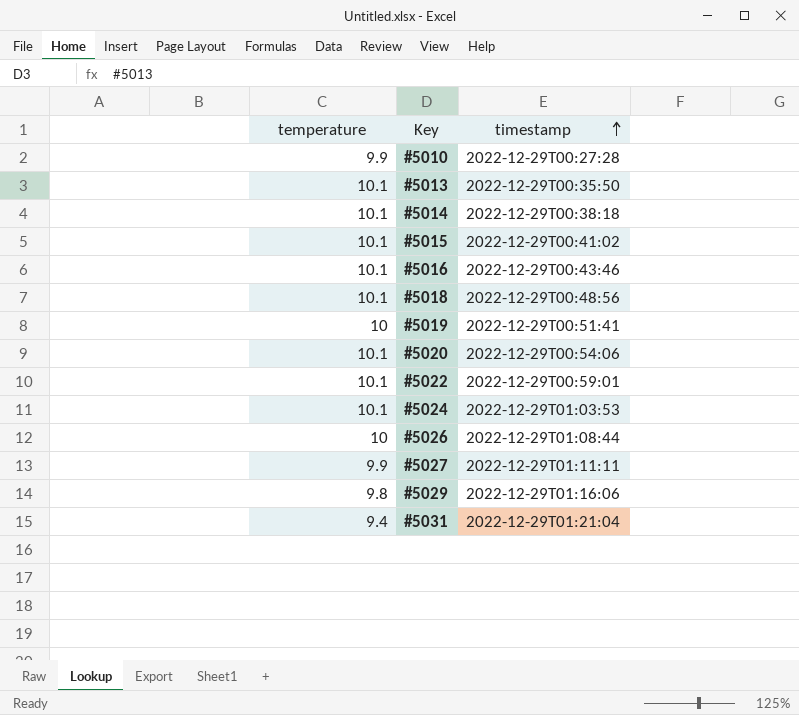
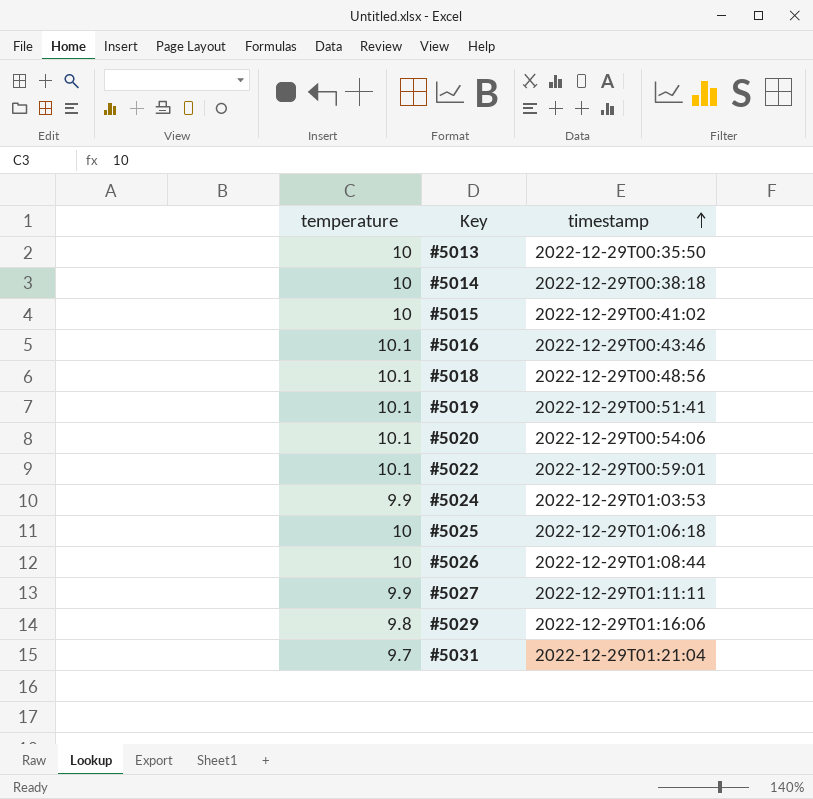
row #5010: 9.9 | 2022-12-29T00:27:28 -> none
#5013 | temperature: 10.1 -> 10
#5014 | temperature: 10.1 -> 10
#5015 | temperature: 10.1 -> 10
#5019 | temperature: 10 -> 10.1
#5024 | temperature: 10.1 -> 9.9
row #5025: none -> 10 | 2022-12-29T01:06:18
#5031 | temperature: 9.4 -> 9.7

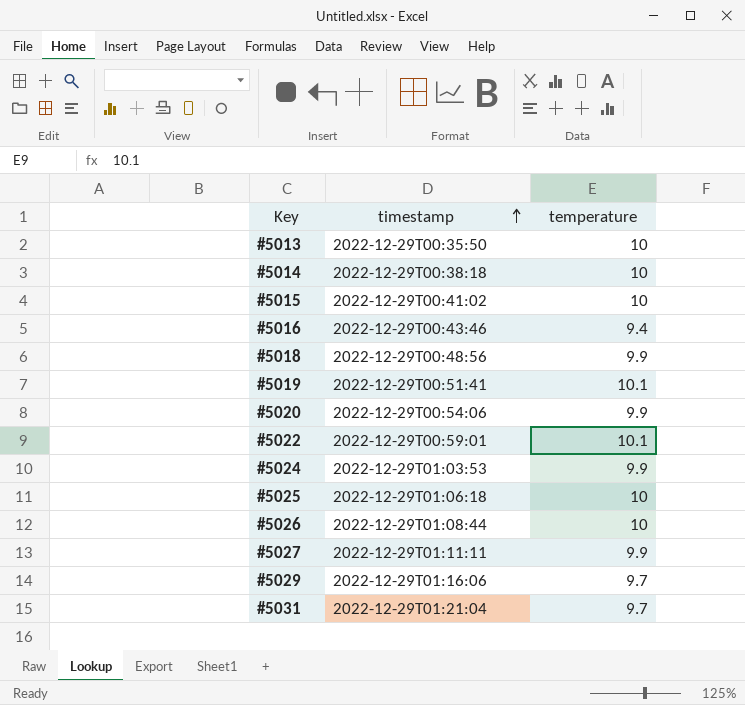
column temperature | position: 1 -> 3
#5016 | temperature: 10.1 -> 9.4
#5018 | temperature: 10.1 -> 9.9
#5020 | temperature: 10.1 -> 9.9
#5029 | temperature: 9.8 -> 9.7

